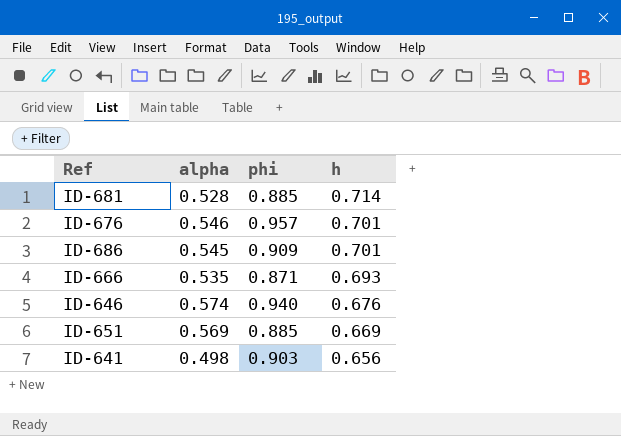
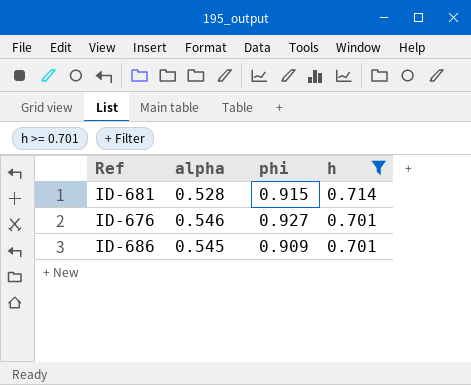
filter: none -> h >= 0.701
ID-681 | phi: 0.885 -> 0.915
ID-676 | phi: 0.957 -> 0.927

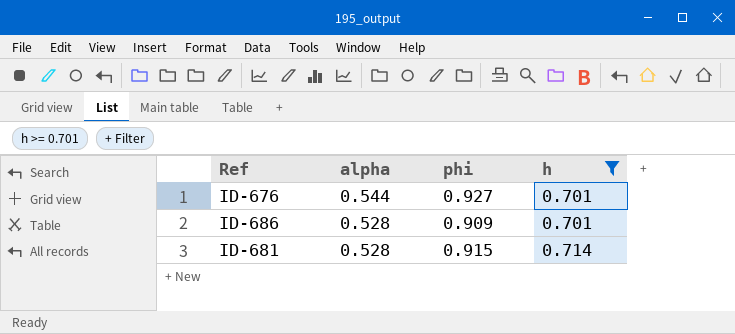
row order: h descending -> alpha descending
ID-676 | alpha: 0.546 -> 0.544
ID-686 | alpha: 0.545 -> 0.528

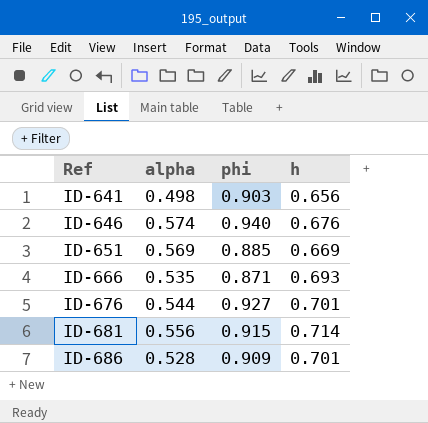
filter: h >= 0.701 -> none
row order: alpha descending -> Ref ascending
ID-681 | alpha: 0.528 -> 0.556

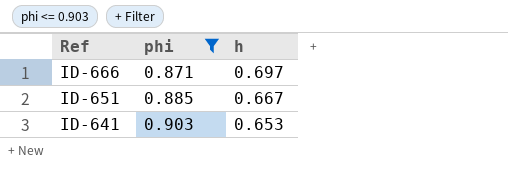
filter: none -> phi <= 0.903
row order: Ref ascending -> Ref descending
column alpha | position: 2 -> none
ID-666 | h: 0.693 -> 0.697
ID-651 | h: 0.669 -> 0.667
ID-641 | h: 0.656 -> 0.653

